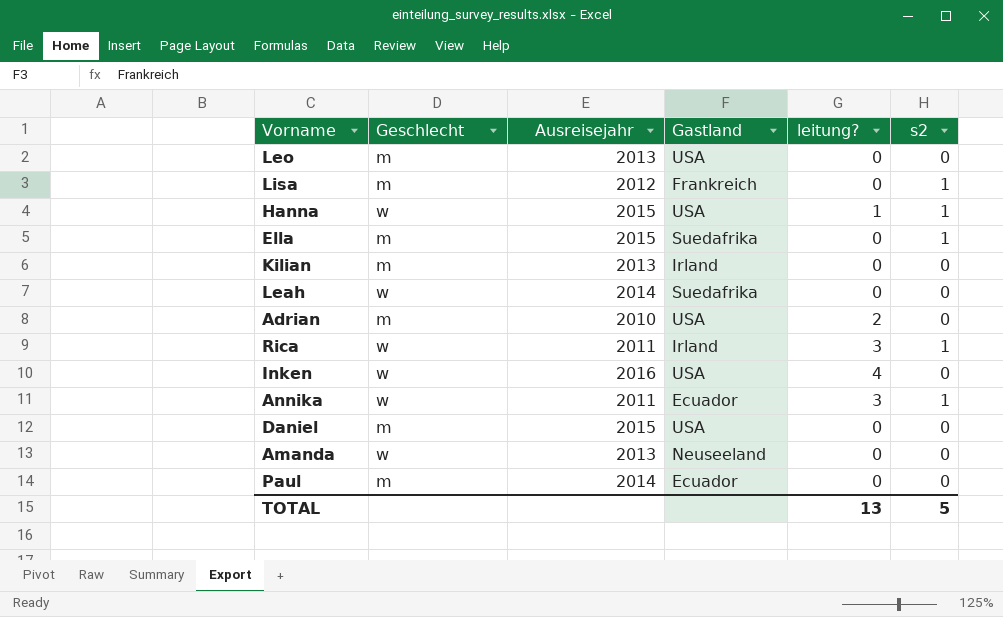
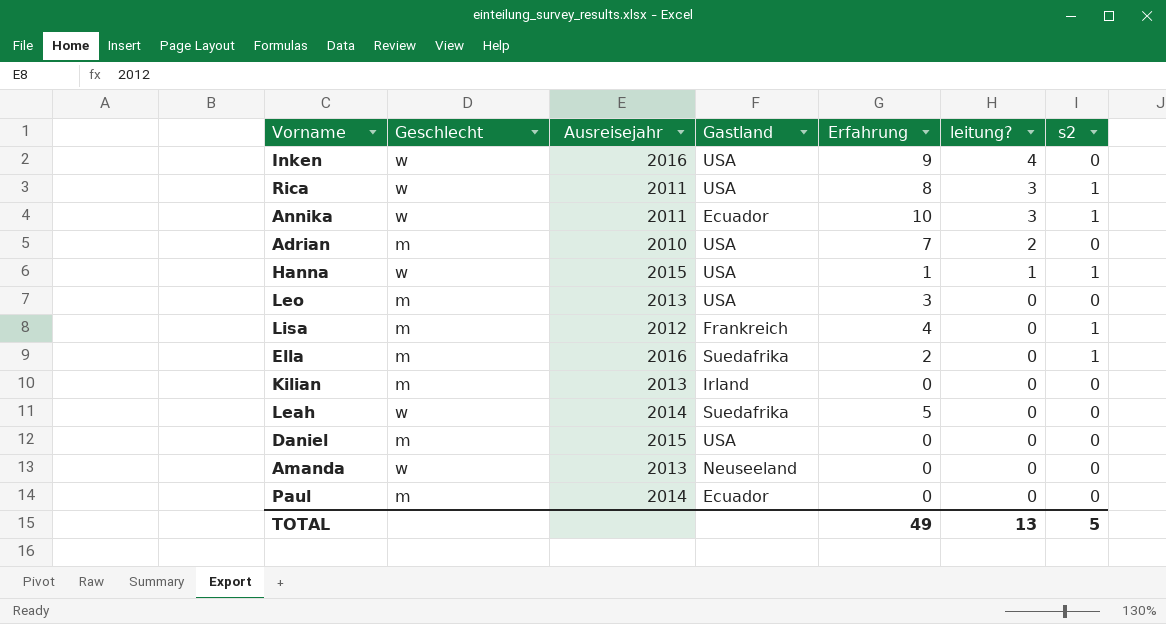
row order: none -> leitung? descending
column Erfahrung | position: none -> 5
Rica | Gastland: Irland -> USA
Ella | Ausreisejahr: 2015 -> 2016

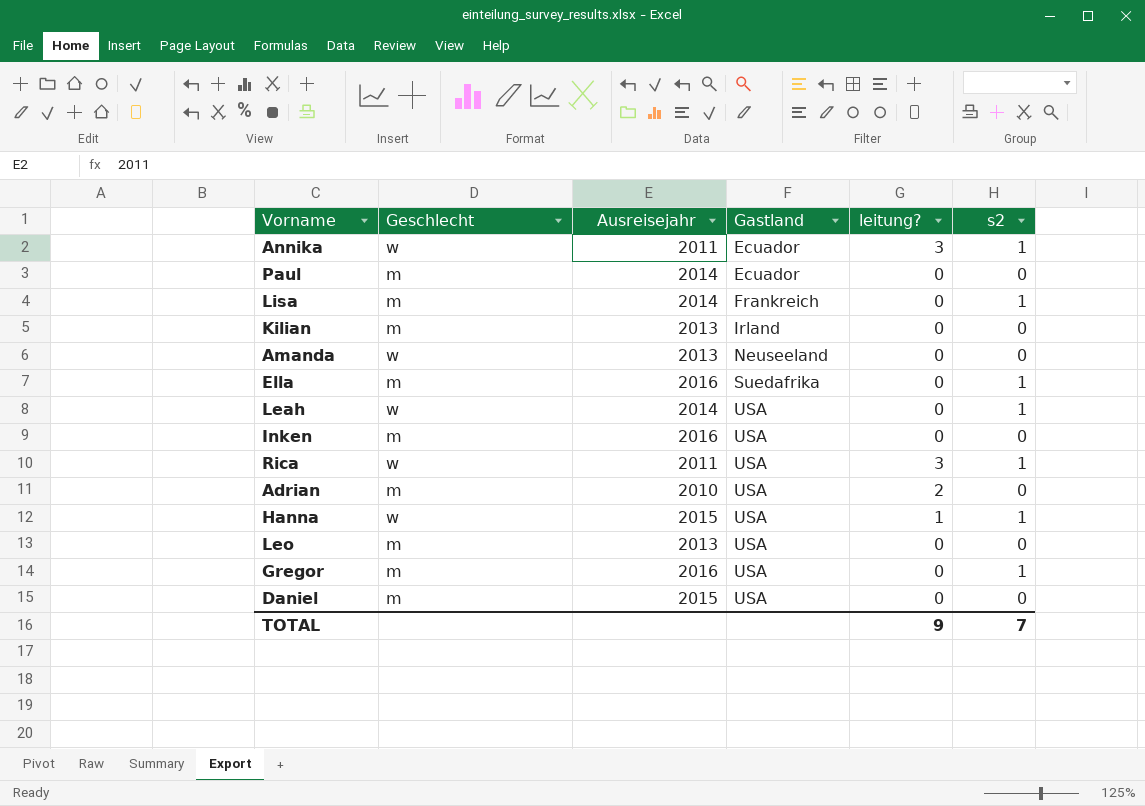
row order: leitung? descending -> Gastland ascending
column Erfahrung | position: 5 -> none
Lisa | Ausreisejahr: 2012 -> 2014
Leah | Gastland: Suedafrika -> USA
Leah | s2: 0 -> 1
Inken | Geschlecht: w -> m
Inken | leitung?: 4 -> 0
row Gregor: none -> m | 2016 | USA | 0 | 1
TOTAL | leitung?: 13 -> 9
TOTAL | s2: 5 -> 7

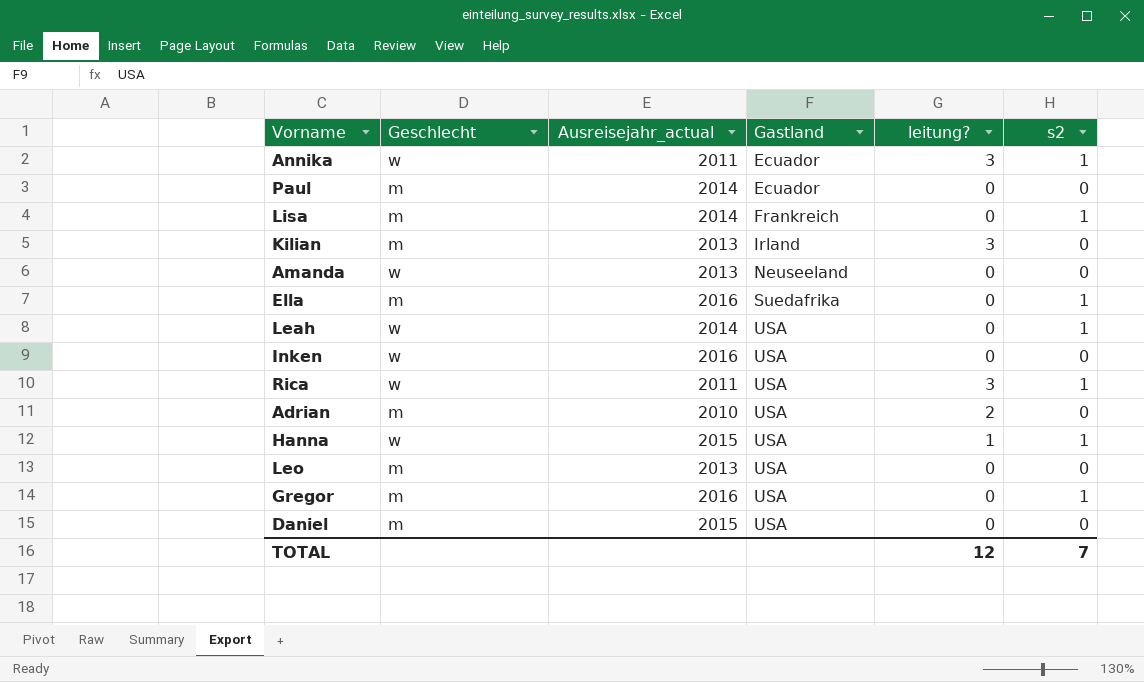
column name: Ausreisejahr -> Ausreisejahr_actual
Kilian | leitung?: 0 -> 3
Inken | Geschlecht: m -> w
TOTAL | leitung?: 9 -> 12

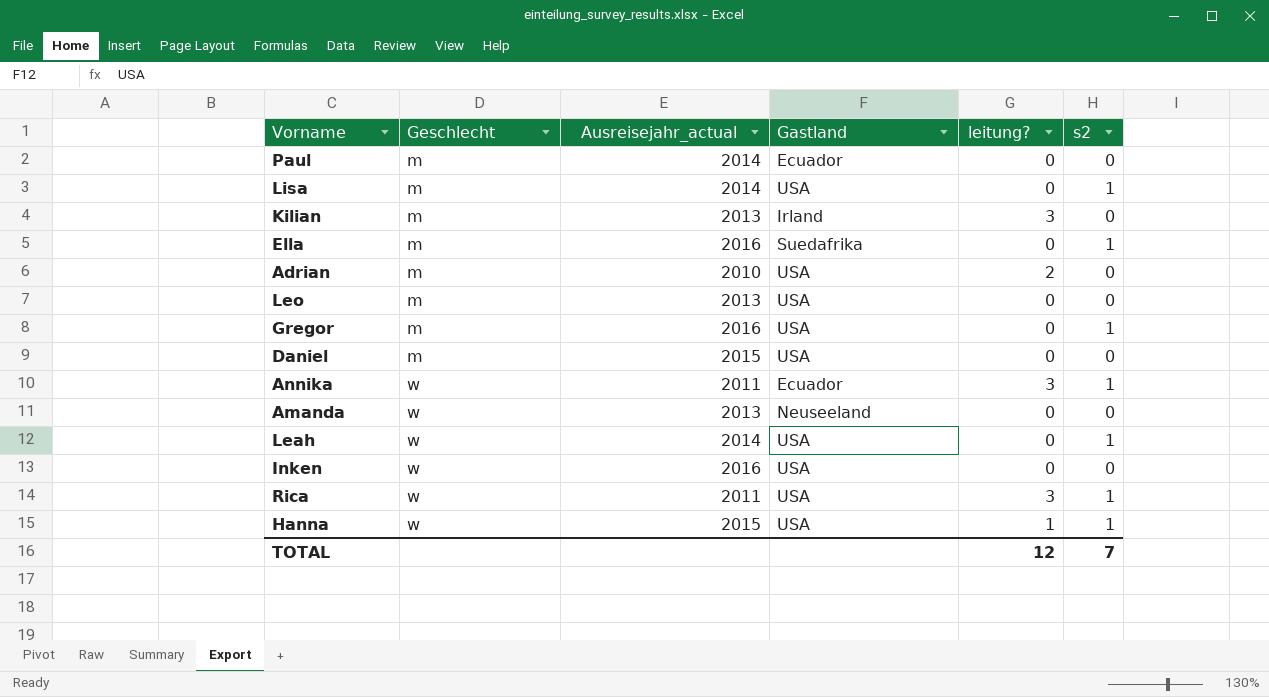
row order: Gastland ascending -> Geschlecht ascending
Lisa | Gastland: Frankreich -> USA

